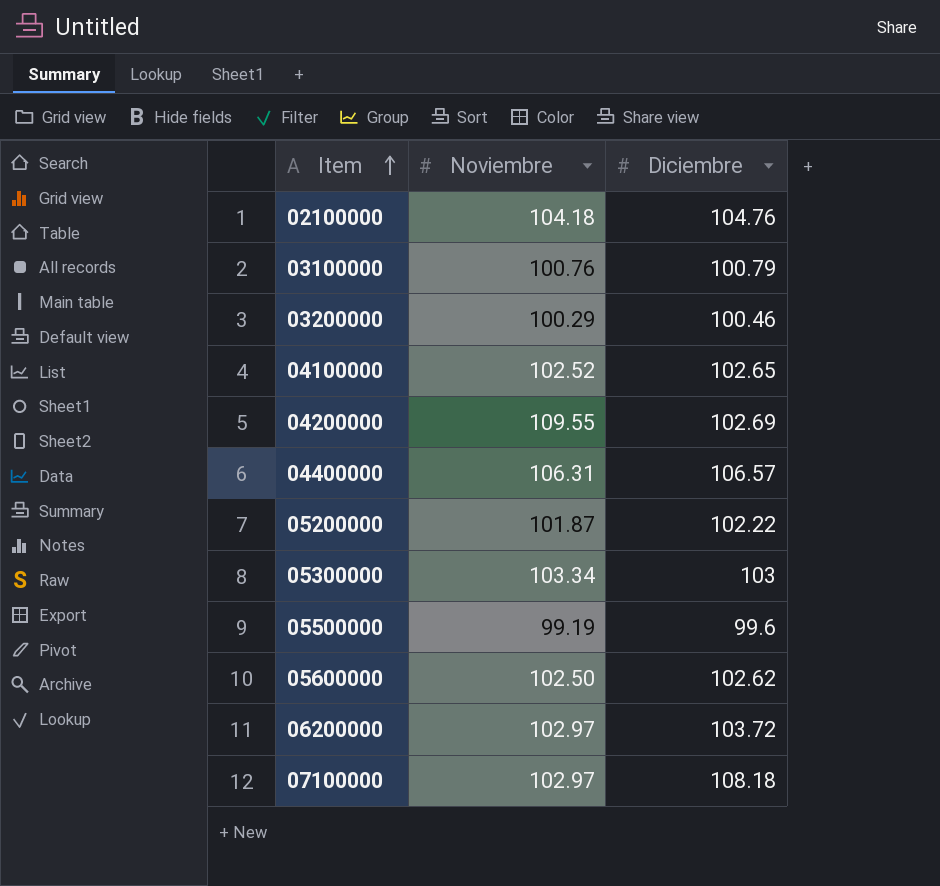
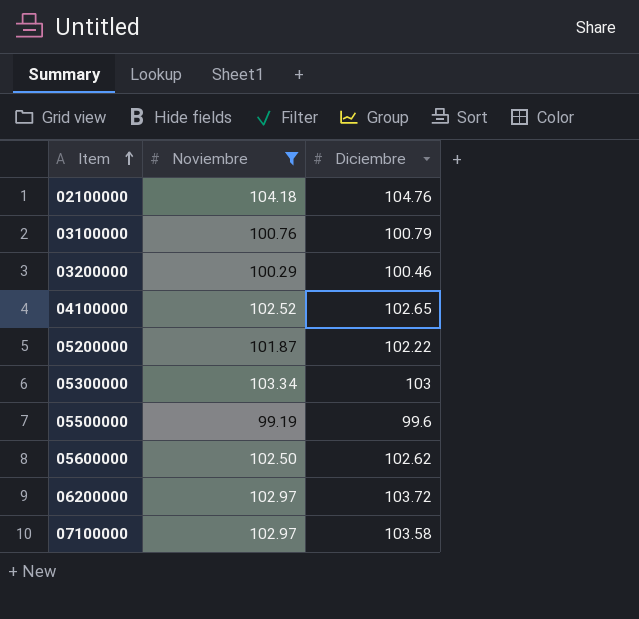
filter: none -> Noviembre <= 104.18
07100000 | Diciembre: 108.18 -> 103.58

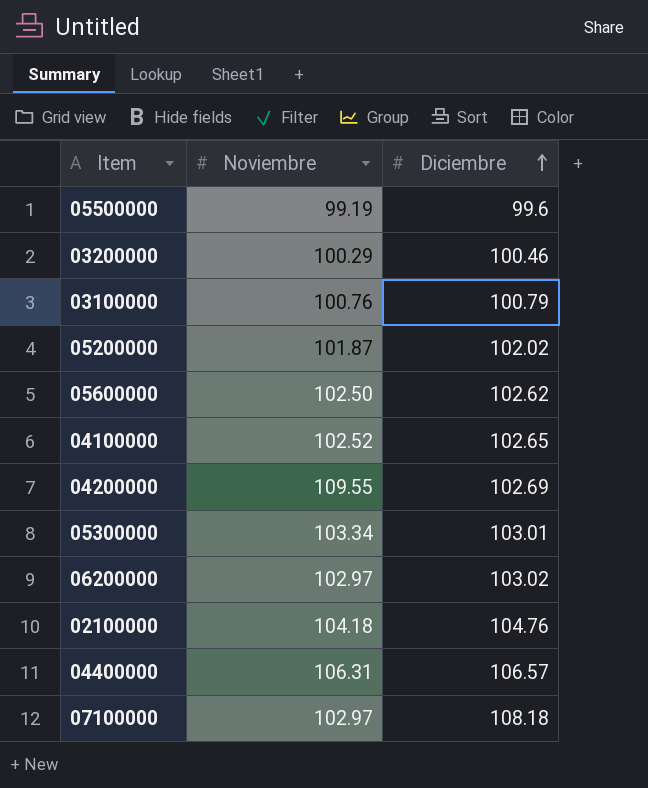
filter: Noviembre <= 104.18 -> none
row order: Item ascending -> Diciembre ascending
05200000 | Diciembre: 102.22 -> 102.02
05300000 | Diciembre: 103 -> 103.01
06200000 | Diciembre: 103.72 -> 103.02
07100000 | Diciembre: 103.58 -> 108.18

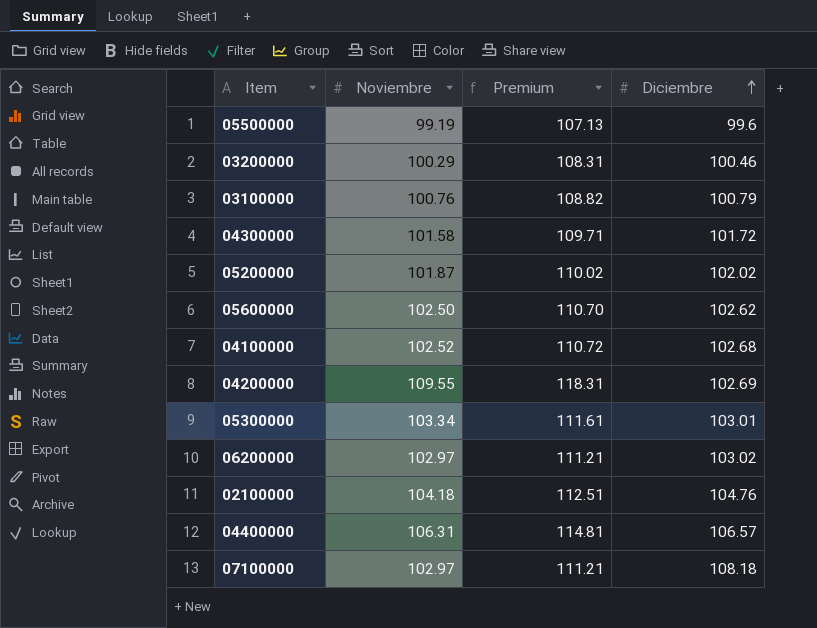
column Premium | formula: none -> [Noviembre] * 1.08
row 04300000: none -> 101.58 | 109.71 | 101.72
04100000 | Diciembre: 102.65 -> 102.68

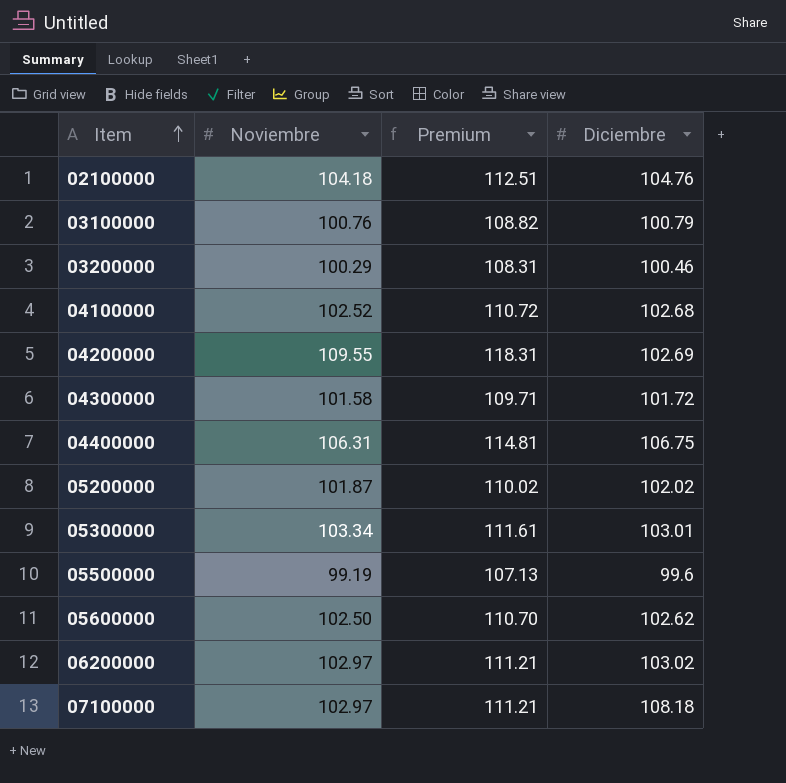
row order: Diciembre ascending -> Item ascending
04400000 | Diciembre: 106.57 -> 106.75

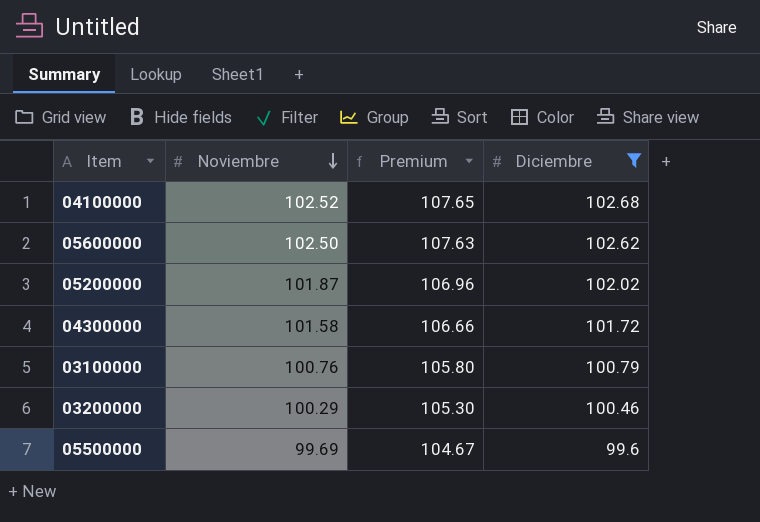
filter: none -> Diciembre <= 102.68
row order: Item ascending -> Noviembre descending
column Premium | formula: [Noviembre] * 1.08 -> [Noviembre] * 1.05
05500000 | Noviembre: 99.19 -> 99.69

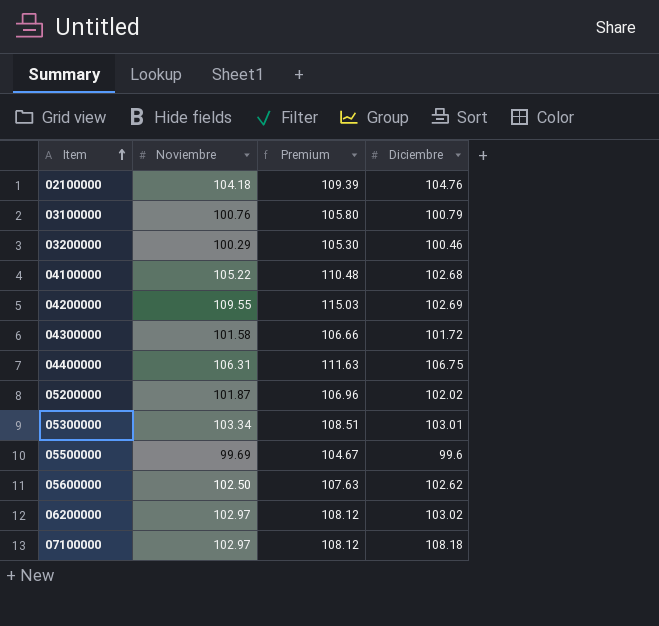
filter: Diciembre <= 102.68 -> none
row order: Noviembre descending -> Item ascending
04100000 | Noviembre: 102.52 -> 105.22
04100000 | Premium: 107.65 -> 110.48

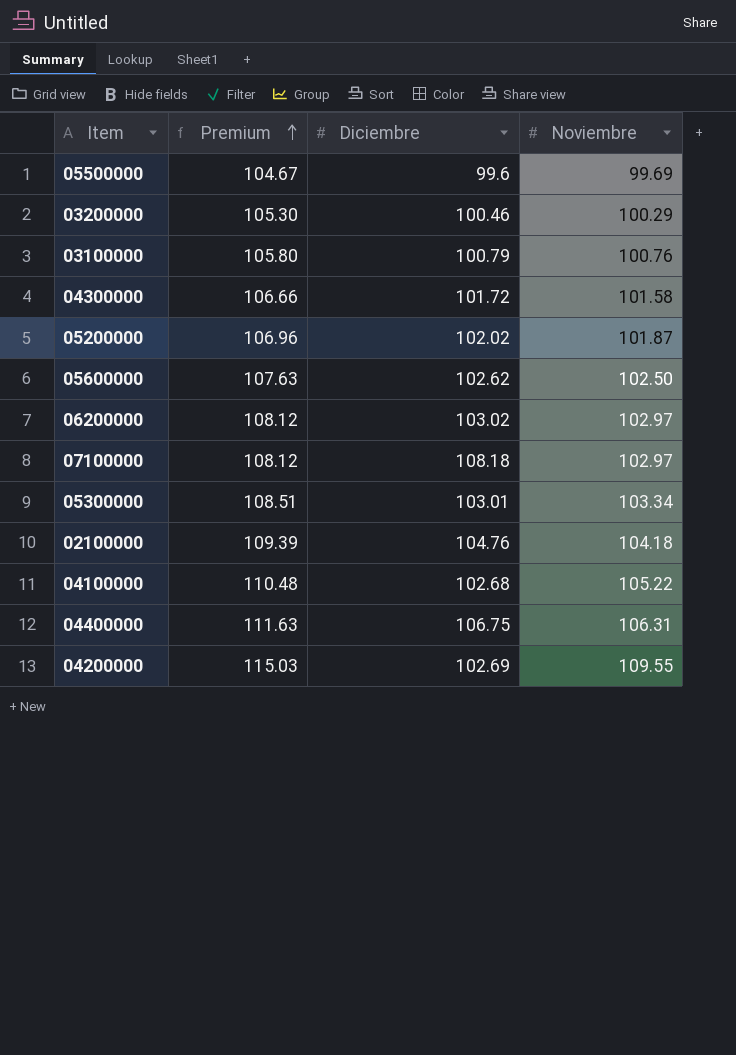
row order: Item ascending -> Premium ascending
column Noviembre | position: 2 -> 4

